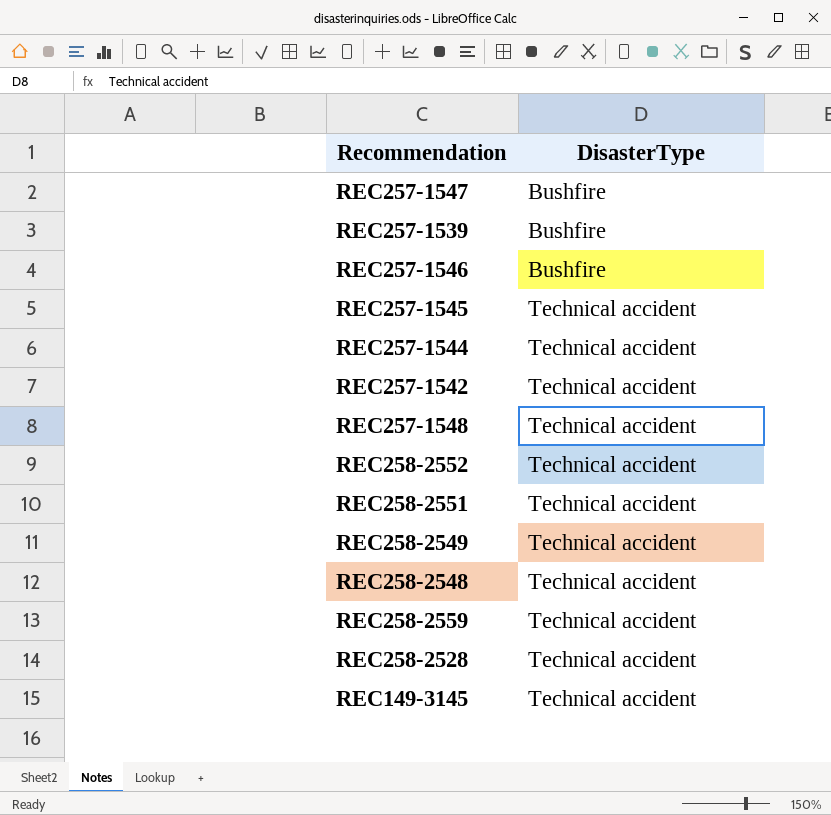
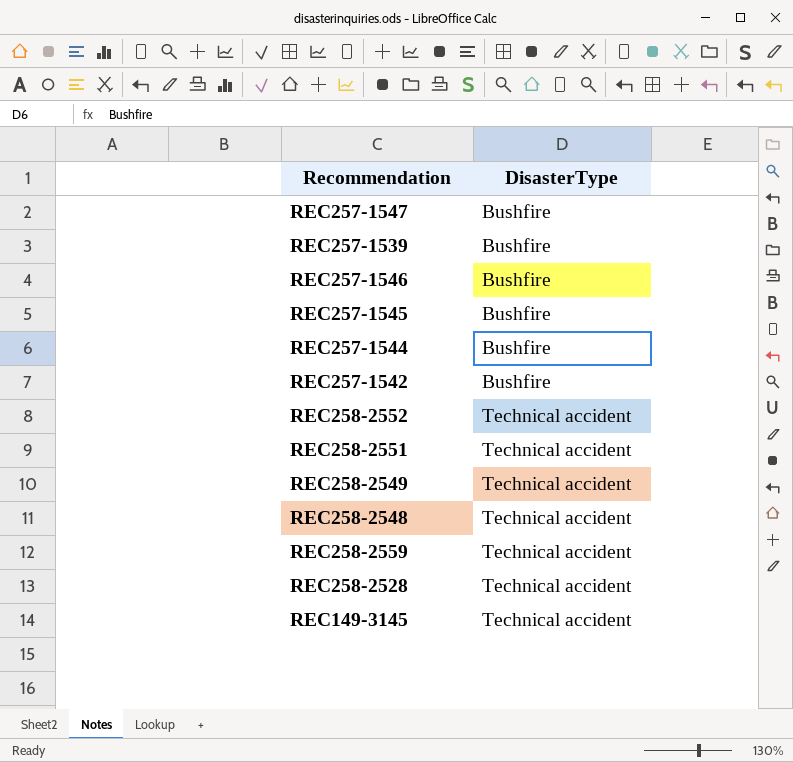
row REC257-1548: Technical accident -> none
REC257-1545 | DisasterType: Technical accident -> Bushfire
REC257-1544 | DisasterType: Technical accident -> Bushfire
REC257-1542 | DisasterType: Technical accident -> Bushfire

